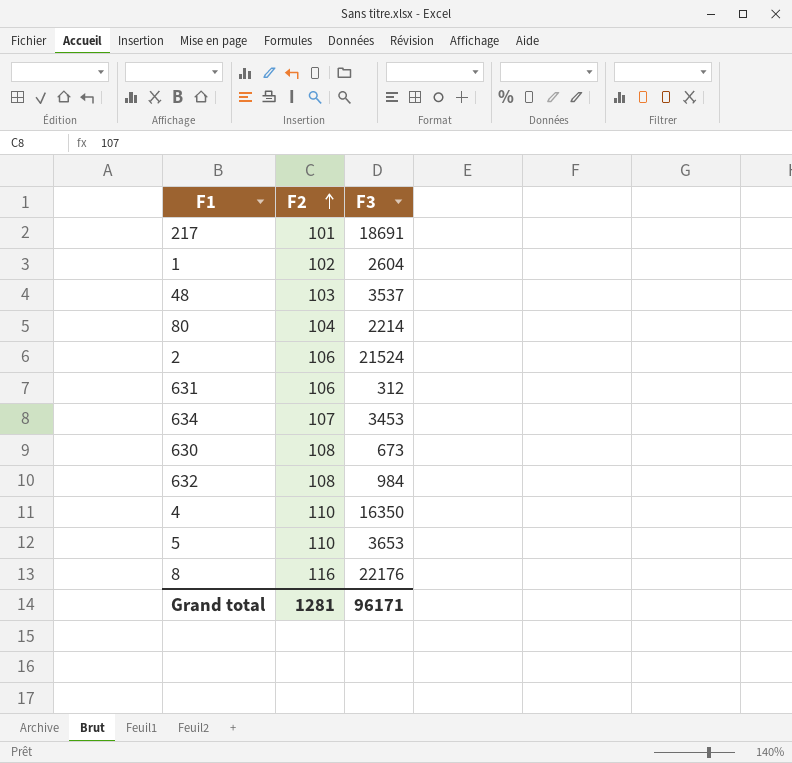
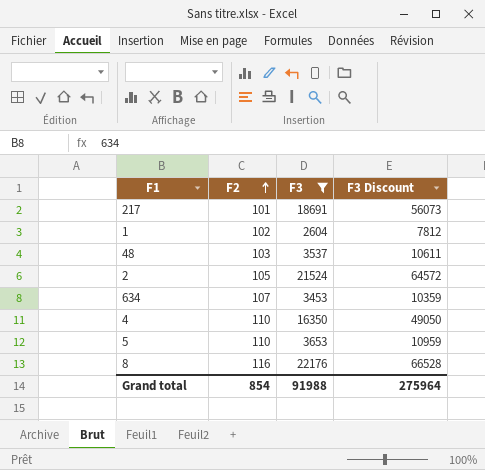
filter: none -> F3 >= 2604
column F3 Discount | formula: none -> [F3] * 3
2 | F2: 106 -> 105
Grand total | F2: 1281 -> 854
Grand total | F3: 96171 -> 91988

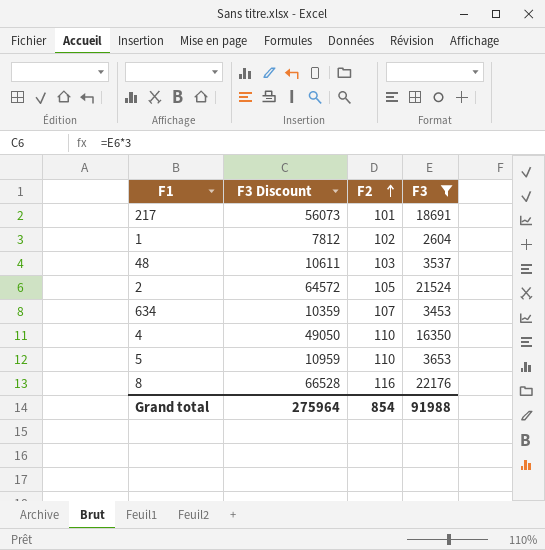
column F3 Discount | position: 4 -> 2

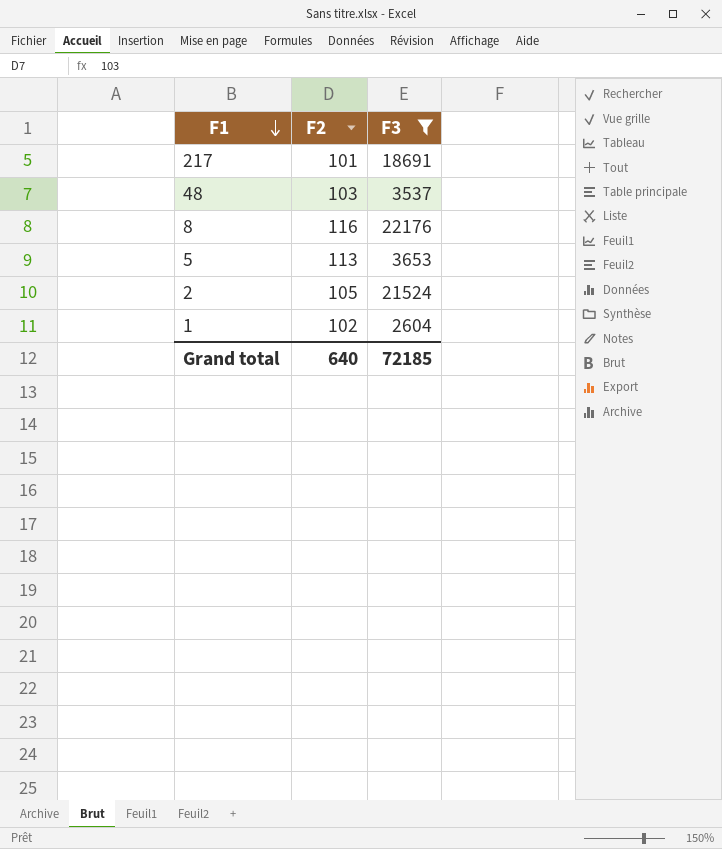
row order: F2 ascending -> F1 descending
column F3 Discount | formula: [F3] * 3 -> none
row 634: 10359 | 107 | 3453 -> none
row 4: 49050 | 110 | 16350 -> none
5 | F2: 110 -> 113
Grand total | F2: 854 -> 640
Grand total | F3: 91988 -> 72185

